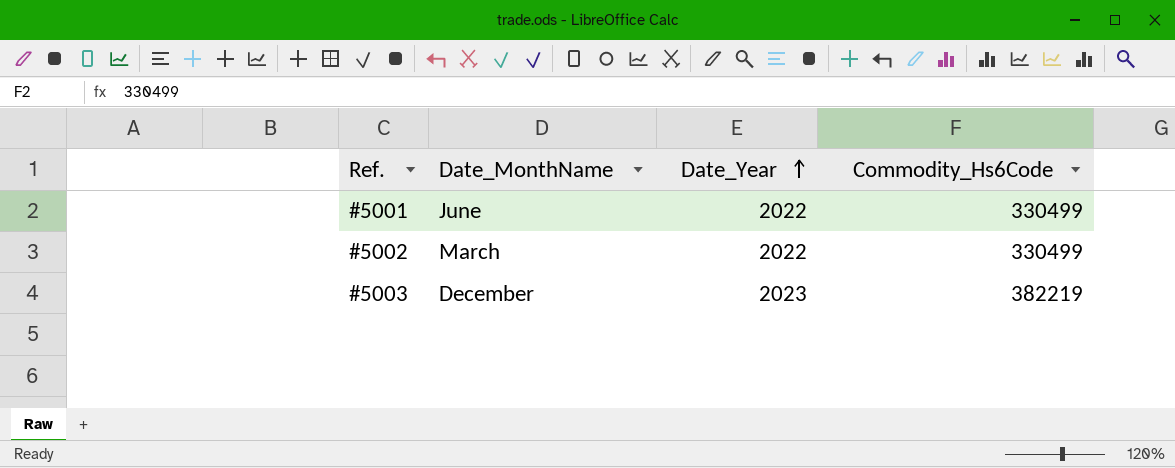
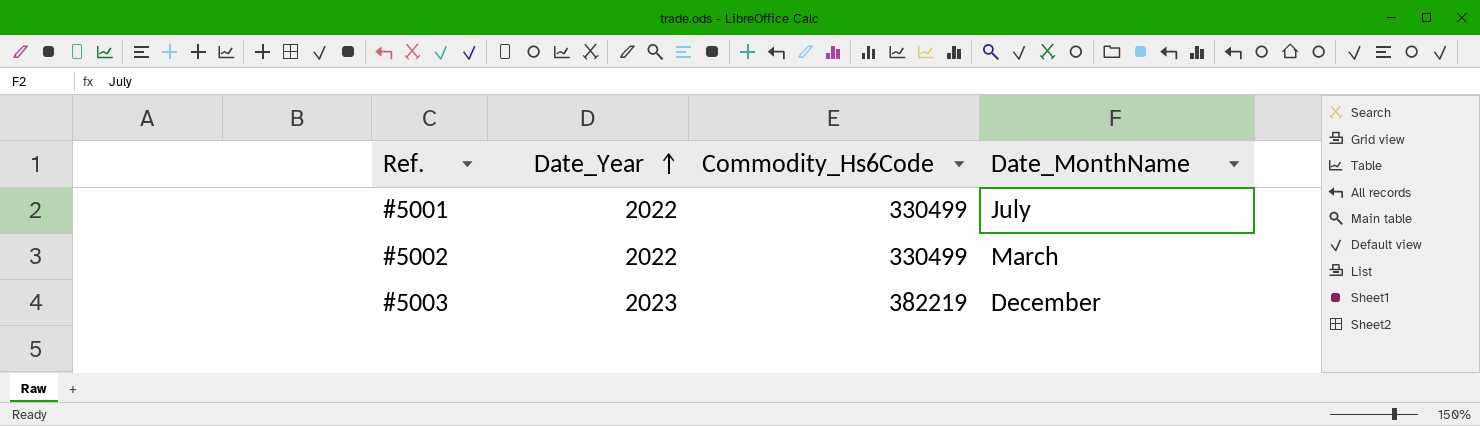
column Date_MonthName | position: 2 -> 4
#5001 | Date_MonthName: June -> July

